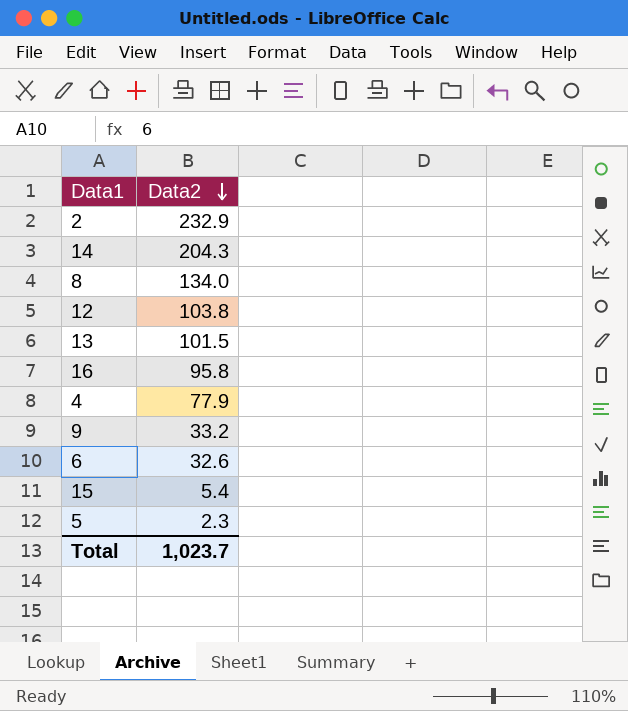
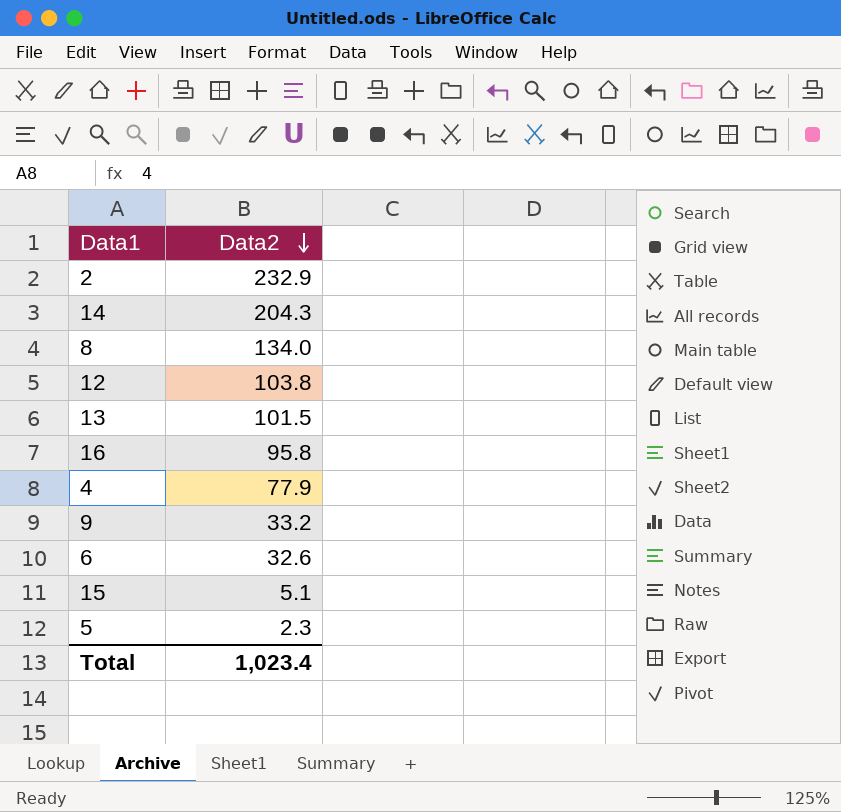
15 | Data2: 5.4 -> 5.1
Total | Data2: 1,023.7 -> 1,023.4

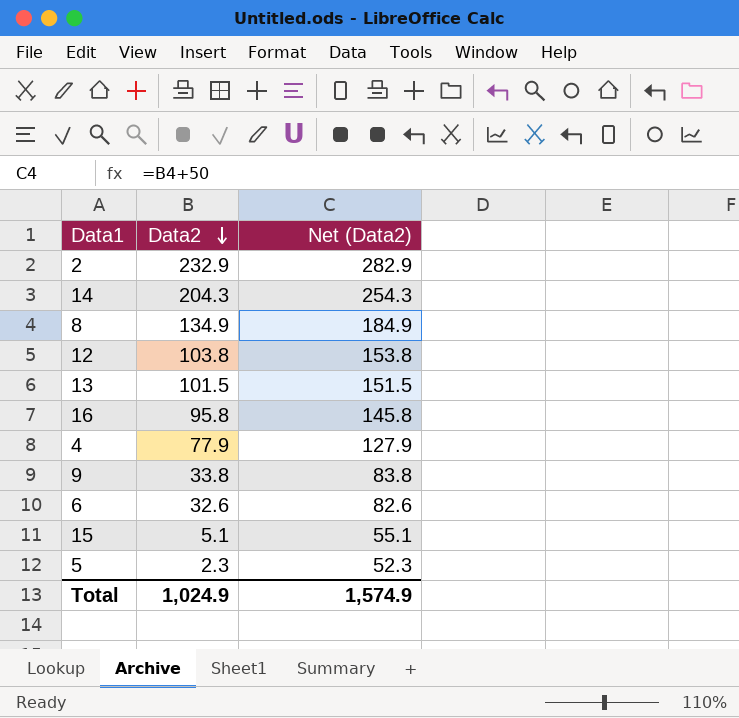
column Net (Data2) | formula: none -> [Data2] + 50
8 | Data2: 134.0 -> 134.9
9 | Data2: 33.2 -> 33.8
Total | Data2: 1,023.4 -> 1,024.9

